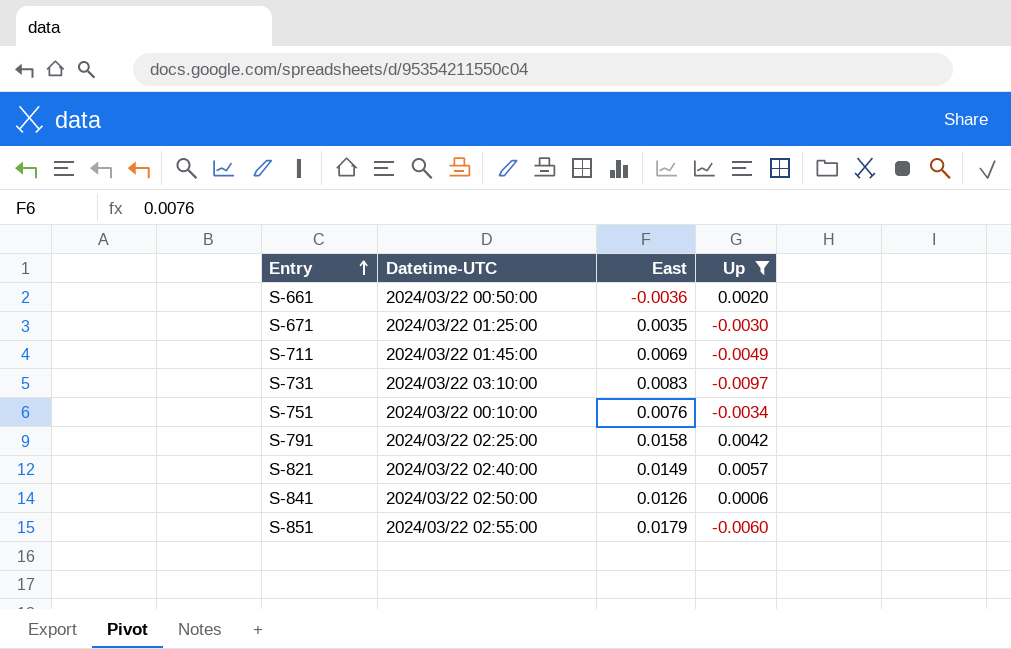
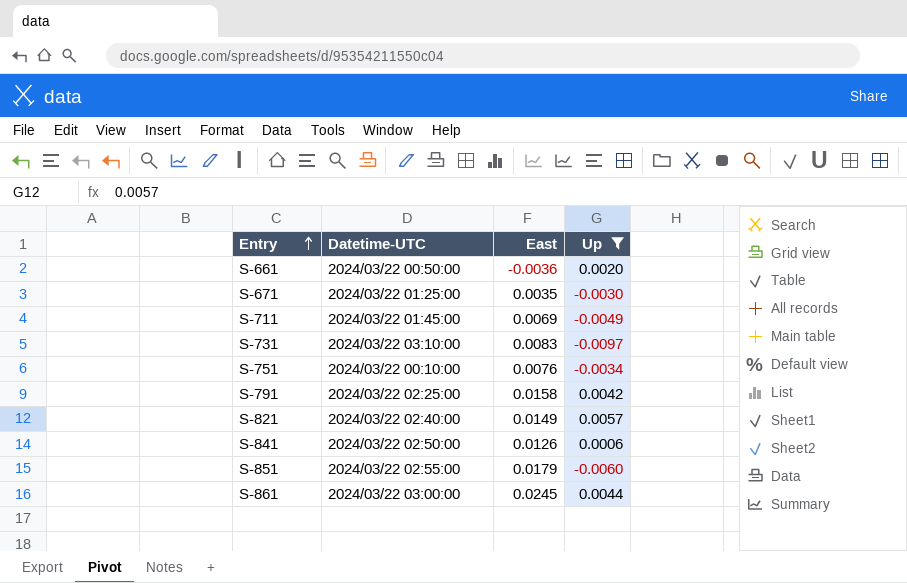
row S-861: none -> 2024/03/22 03:00:00 | 0.0245 | 0.0044

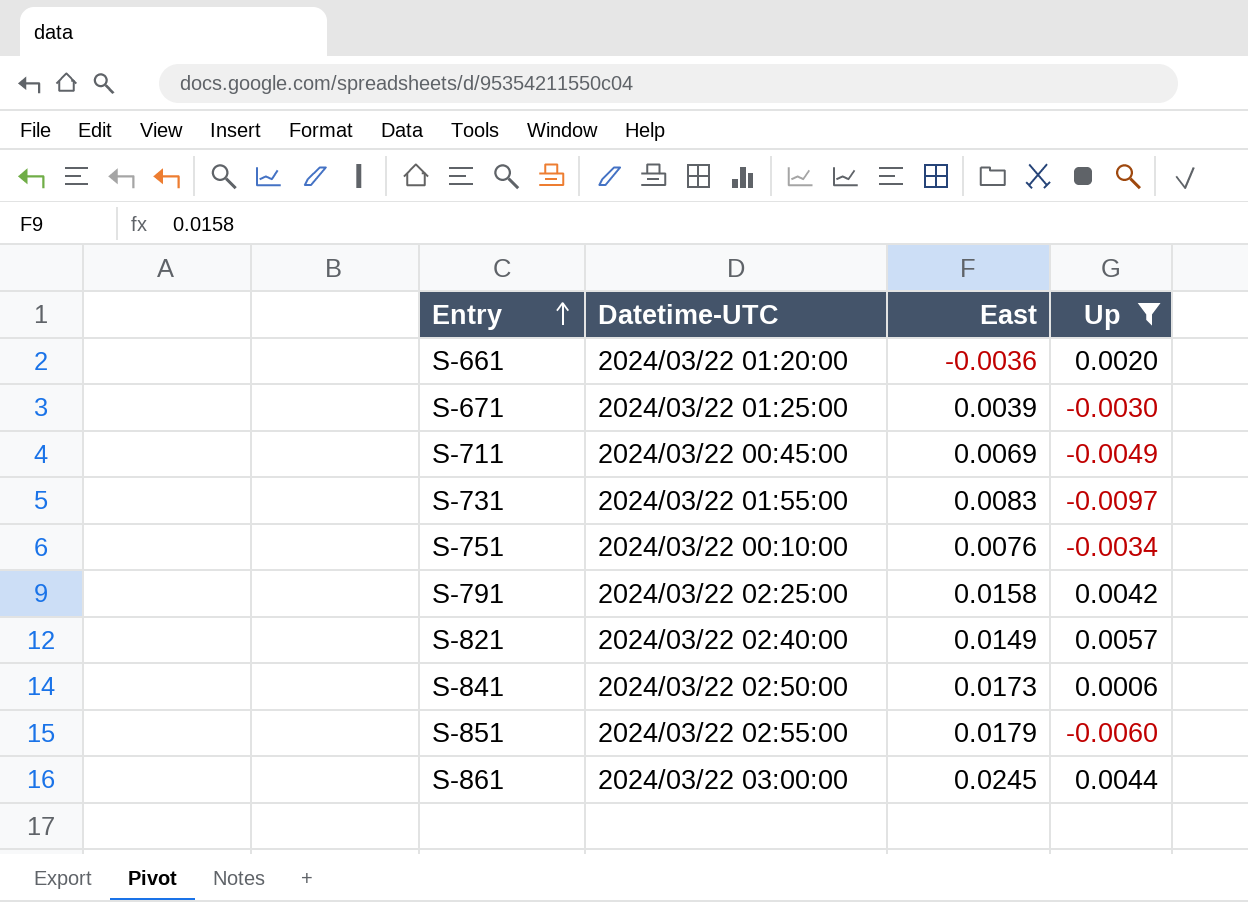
S-661 | Datetime-UTC: 2024/03/22 00:50:00 -> 2024/03/22 01:20:00
S-671 | East: 0.0035 -> 0.0039
S-711 | Datetime-UTC: 2024/03/22 01:45:00 -> 2024/03/22 00:45:00
S-731 | Datetime-UTC: 2024/03/22 03:10:00 -> 2024/03/22 01:55:00
S-841 | East: 0.0126 -> 0.0173

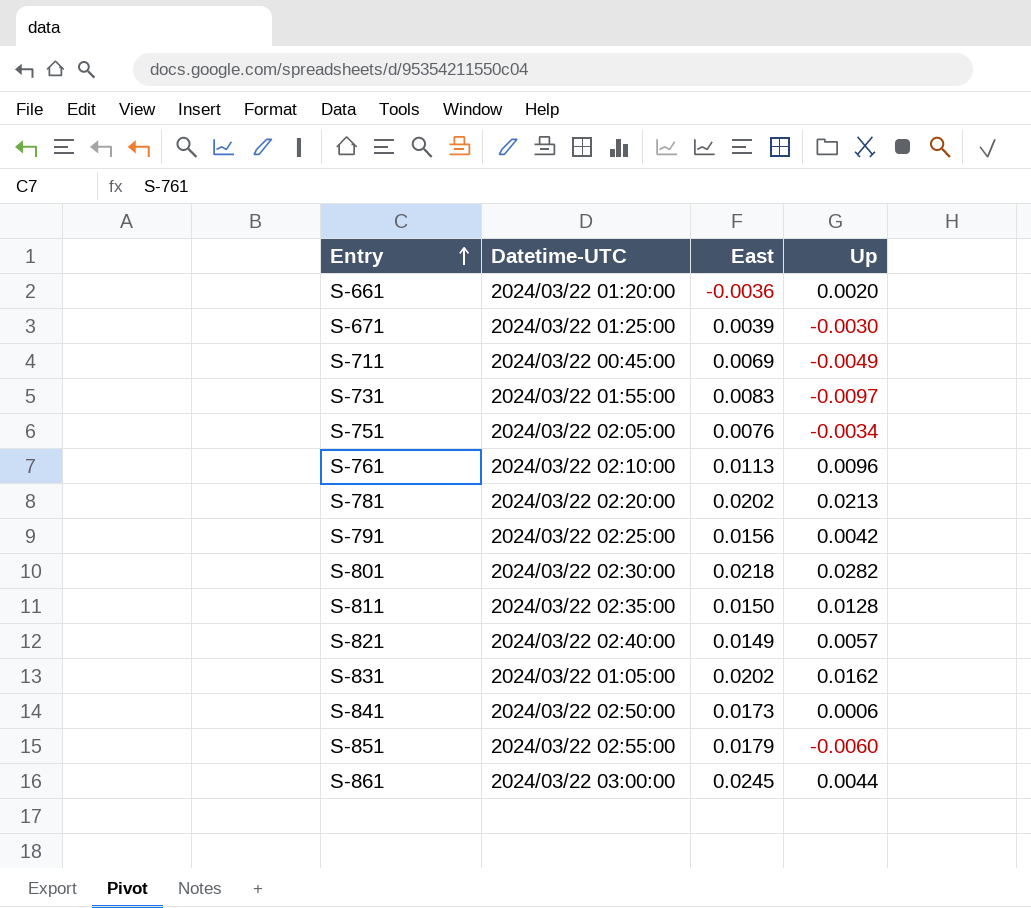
filter: Up <= 0.0057 -> none
S-751 | Datetime-UTC: 2024/03/22 00:10:00 -> 2024/03/22 02:05:00
S-791 | East: 0.0158 -> 0.0156

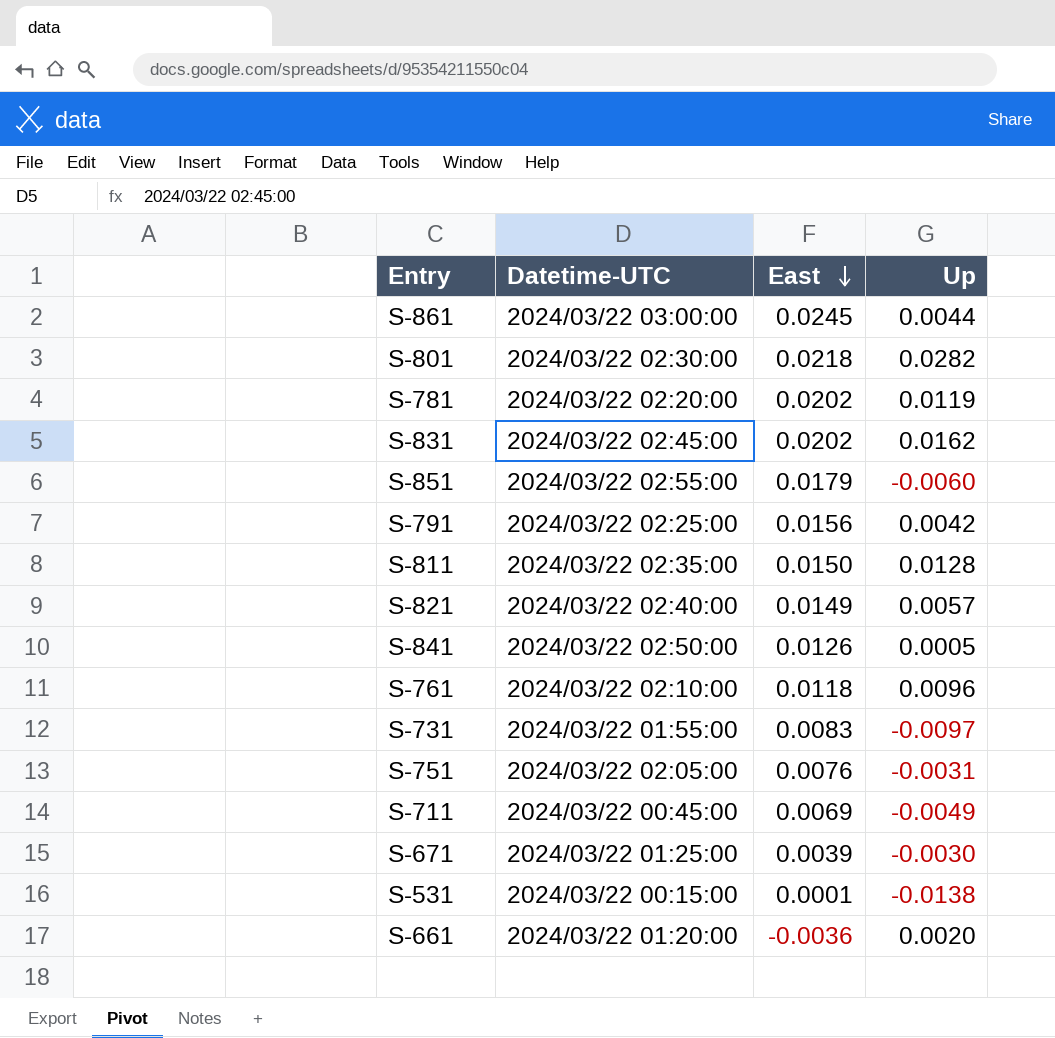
row order: Entry ascending -> East descending
S-781 | Up: 0.0213 -> 0.0119
S-831 | Datetime-UTC: 2024/03/22 01:05:00 -> 2024/03/22 02:45:00
S-841 | East: 0.0173 -> 0.0126
S-841 | Up: 0.0006 -> 0.0005
S-761 | East: 0.0113 -> 0.0118
S-751 | Up: -0.0034 -> -0.0031
row S-531: none -> 2024/03/22 00:15:00 | 0.0001 | -0.0138

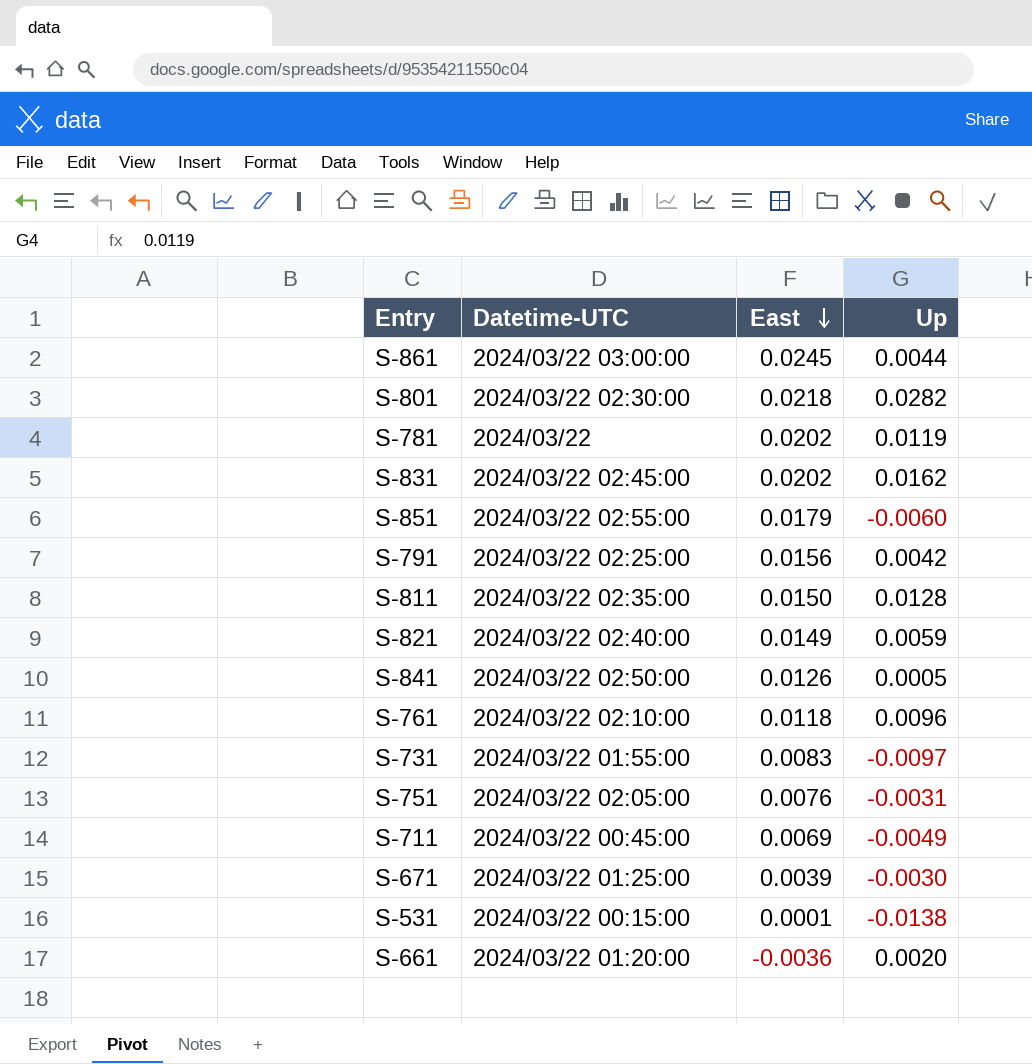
S-781 | Datetime-UTC: 2024/03/22 02:20:00 -> 2024/03/22
S-821 | Up: 0.0057 -> 0.0059

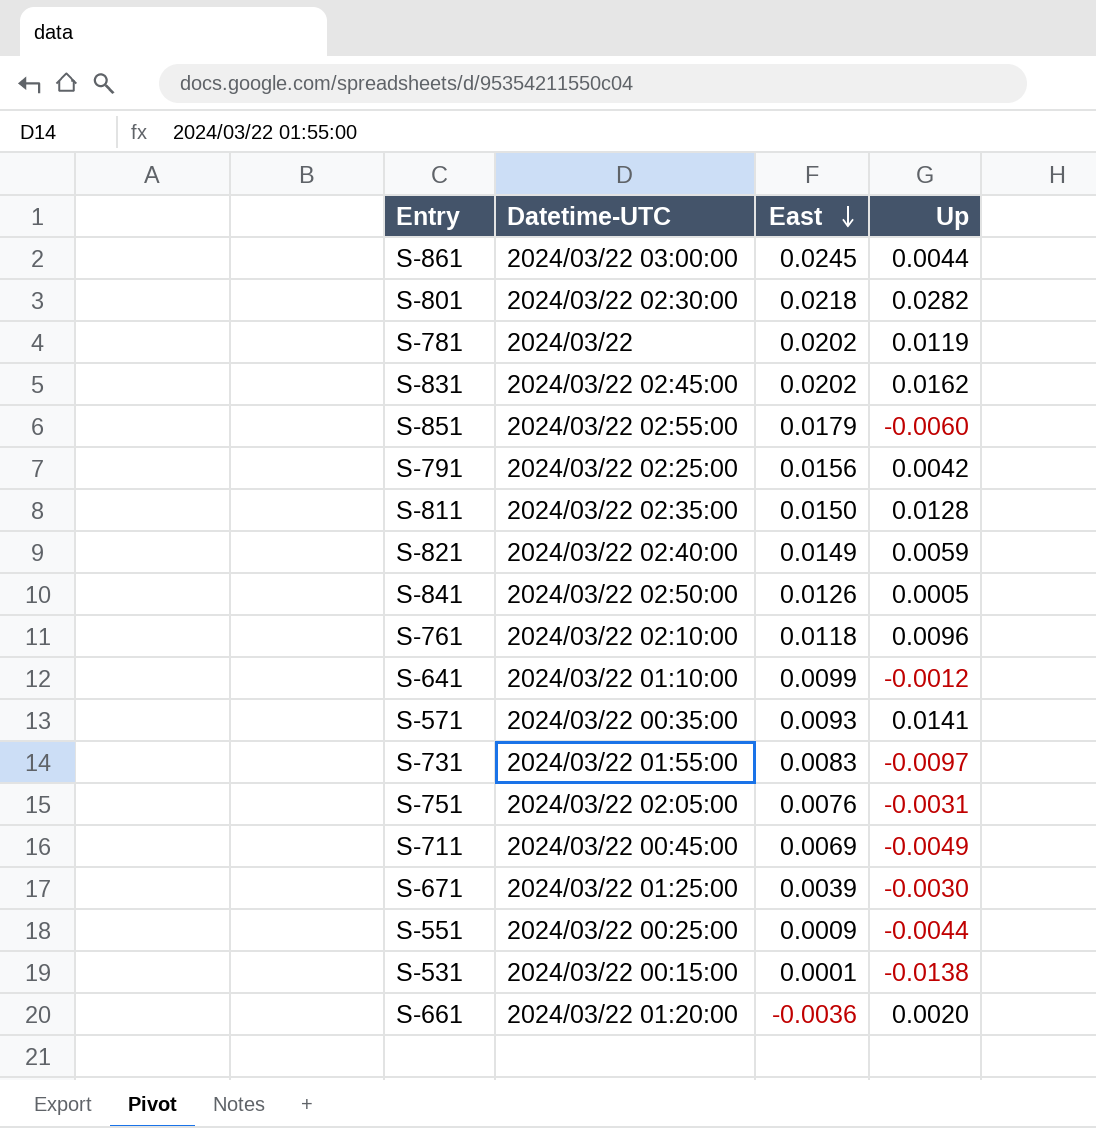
row S-641: none -> 2024/03/22 01:10:00 | 0.0099 | -0.0012
row S-571: none -> 2024/03/22 00:35:00 | 0.0093 | 0.0141
row S-551: none -> 2024/03/22 00:25:00 | 0.0009 | -0.0044

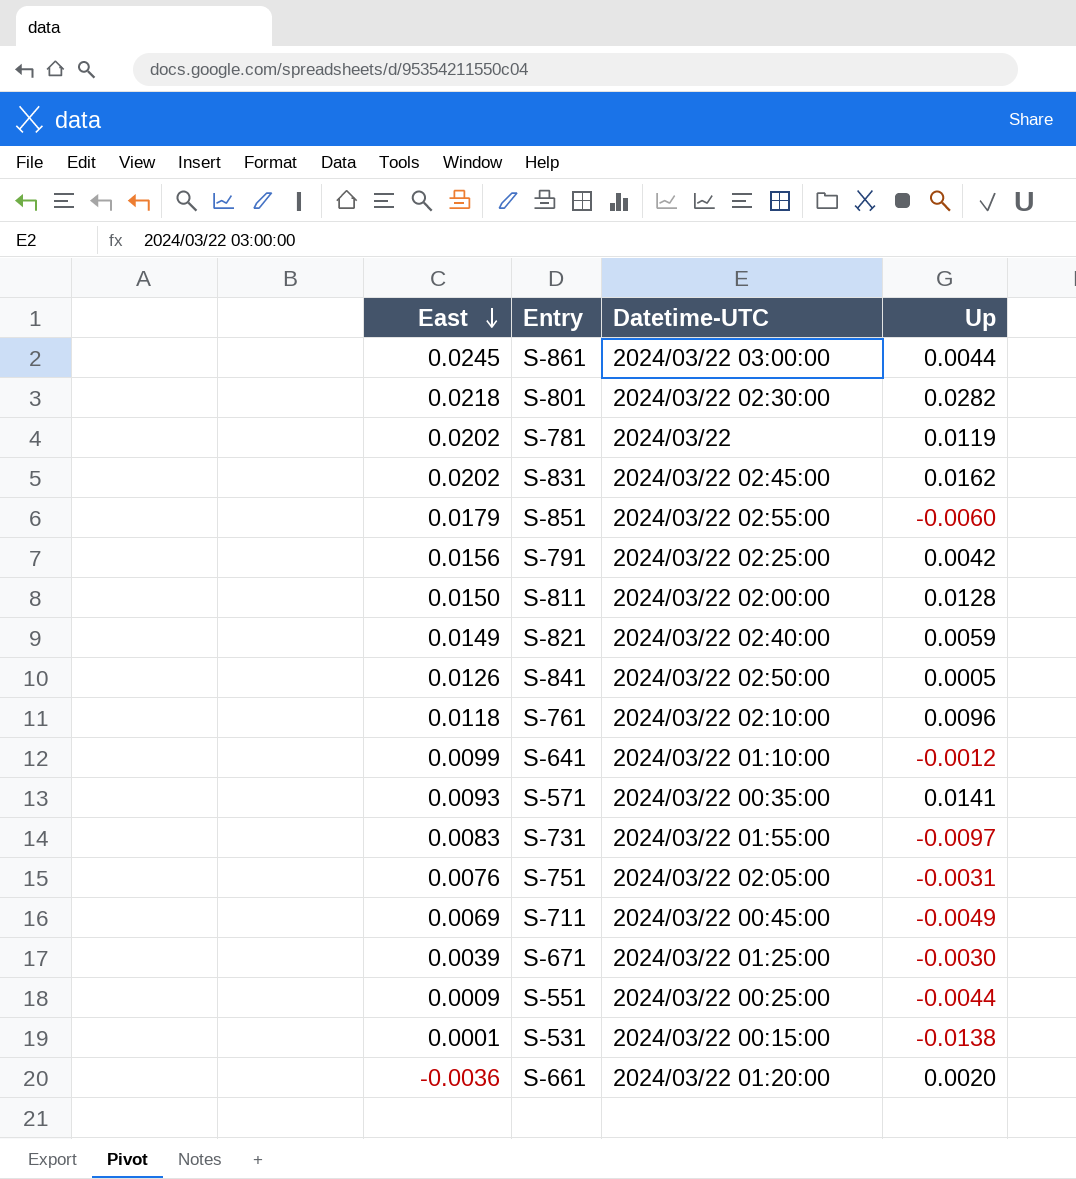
column East | position: 3 -> 1
S-811 | Datetime-UTC: 2024/03/22 02:35:00 -> 2024/03/22 02:00:00

